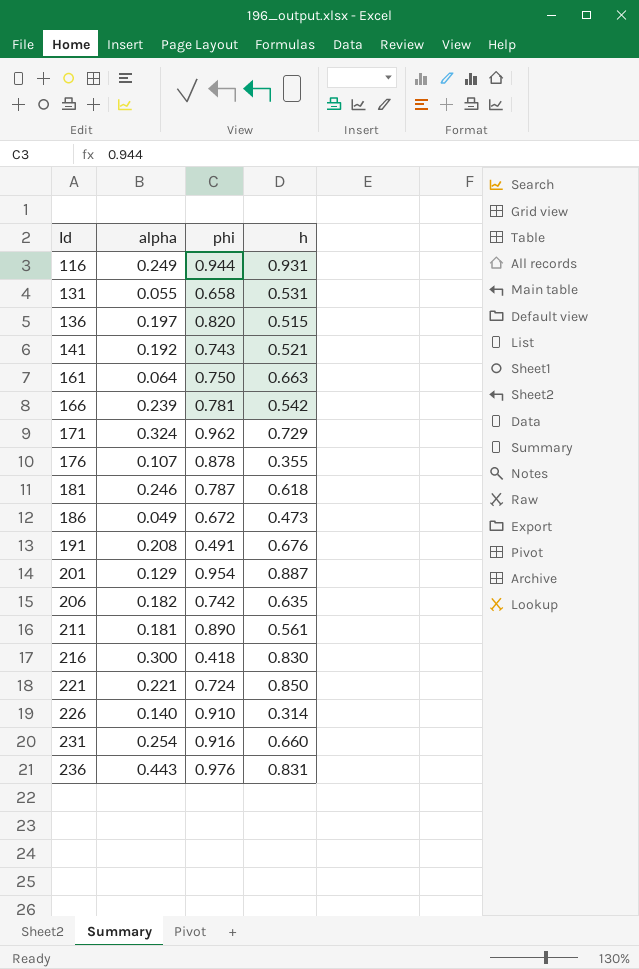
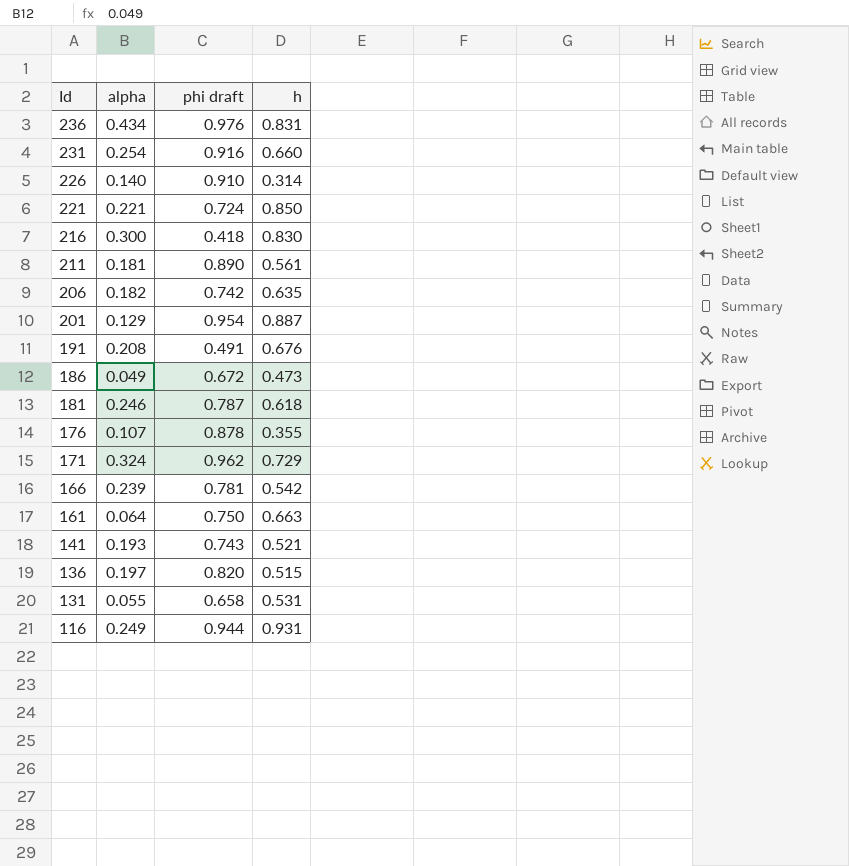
row order: Id ascending -> Id descending
column name: phi -> phi draft
236 | alpha: 0.443 -> 0.434
141 | alpha: 0.192 -> 0.193

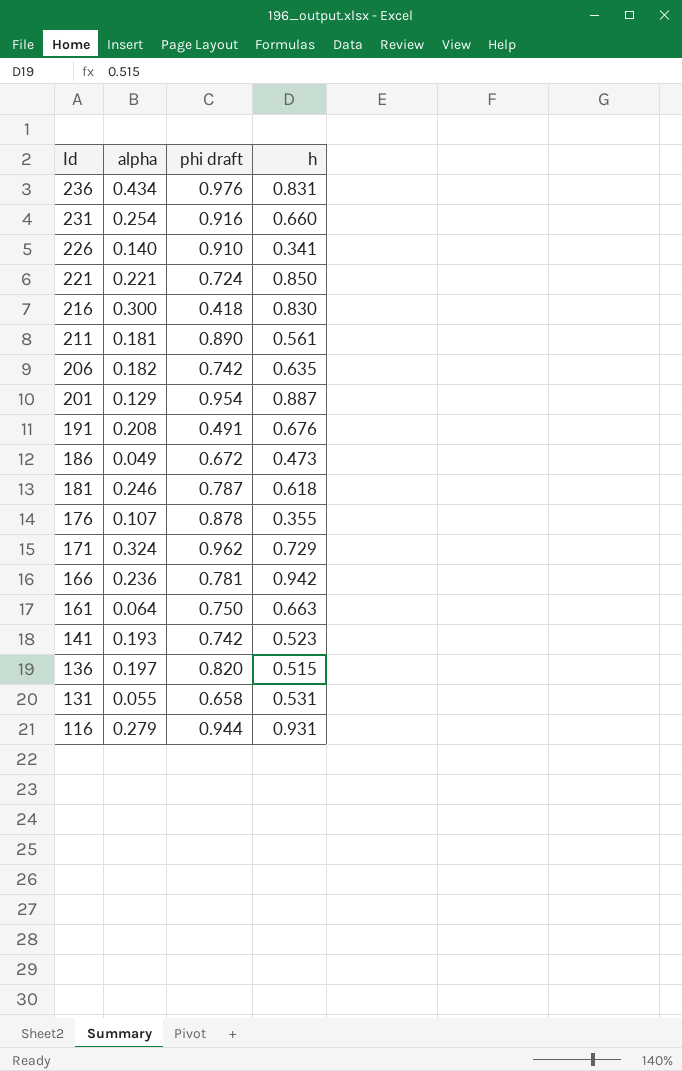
226 | h: 0.314 -> 0.341
166 | alpha: 0.239 -> 0.236
166 | h: 0.542 -> 0.942
141 | phi draft: 0.743 -> 0.742
141 | h: 0.521 -> 0.523
116 | alpha: 0.249 -> 0.279

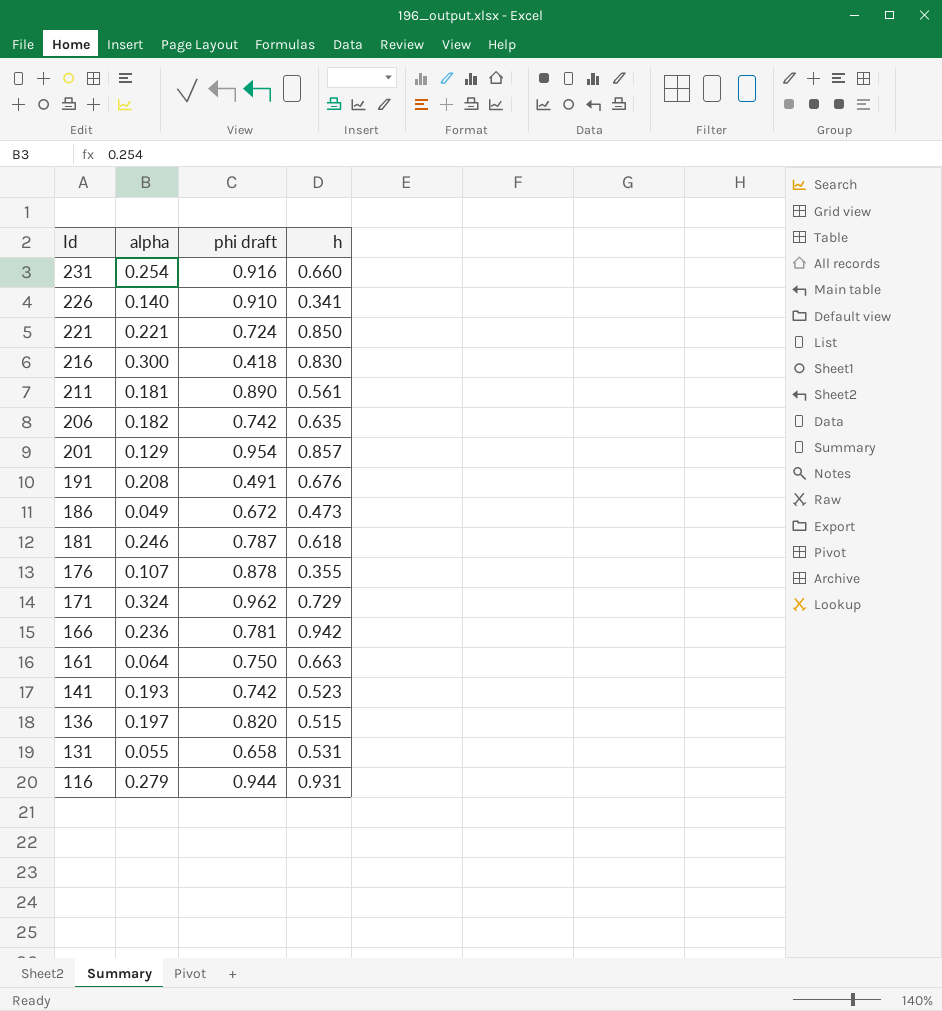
row 236: 0.434 | 0.976 | 0.831 -> none
201 | h: 0.887 -> 0.857

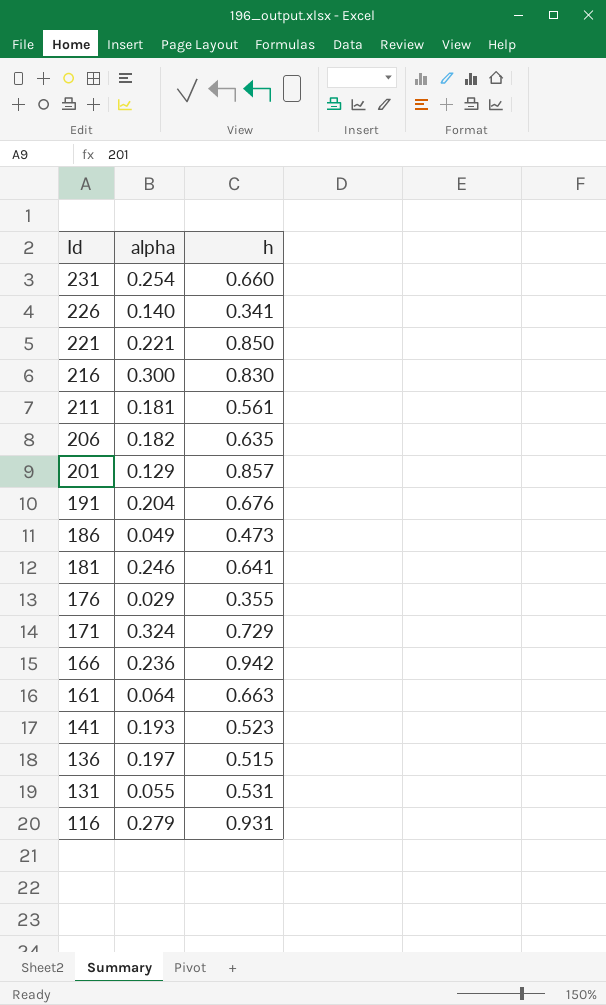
column phi draft | position: 3 -> none
191 | alpha: 0.208 -> 0.204
181 | h: 0.618 -> 0.641
176 | alpha: 0.107 -> 0.029

